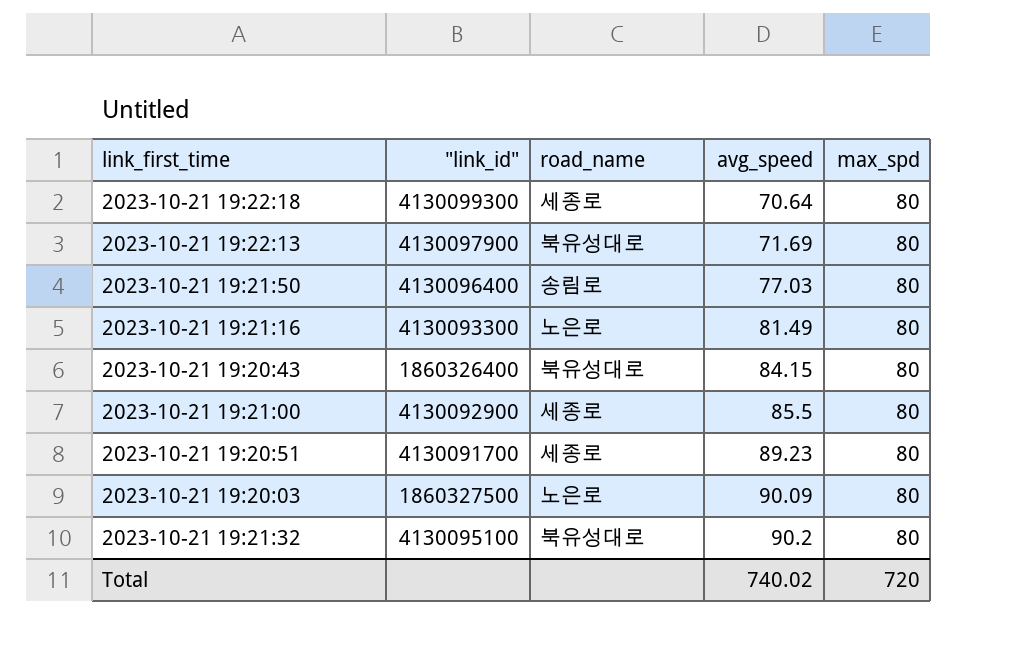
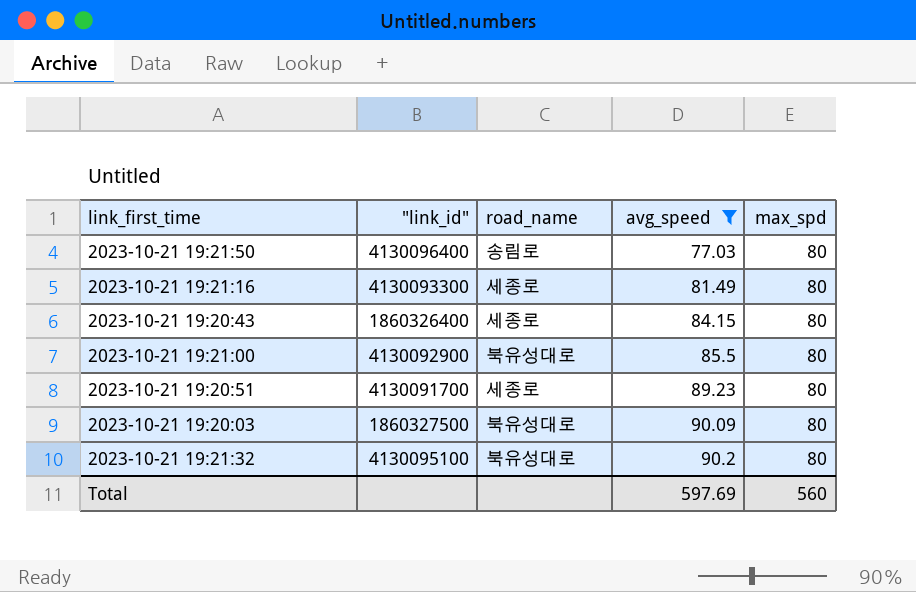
filter: none -> avg_speed >= 77.03
2023-10-21 19:21:16 | road_name: 노은로 -> 세종로
2023-10-21 19:20:43 | road_name: 북유성대로 -> 세종로
2023-10-21 19:21:00 | road_name: 세종로 -> 북유성대로
2023-10-21 19:20:03 | road_name: 노은로 -> 북유성대로
Total | avg_speed: 740.02 -> 597.69
Total | max_spd: 720 -> 560

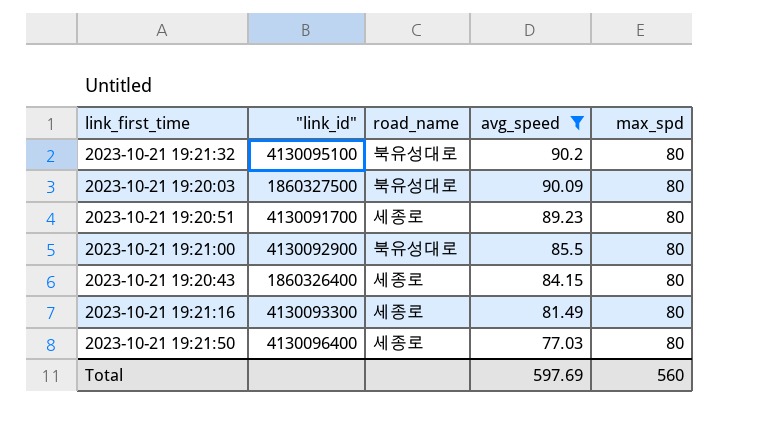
row order: avg_speed ascending -> avg_speed descending
2023-10-21 19:21:50 | road_name: 송림로 -> 세종로

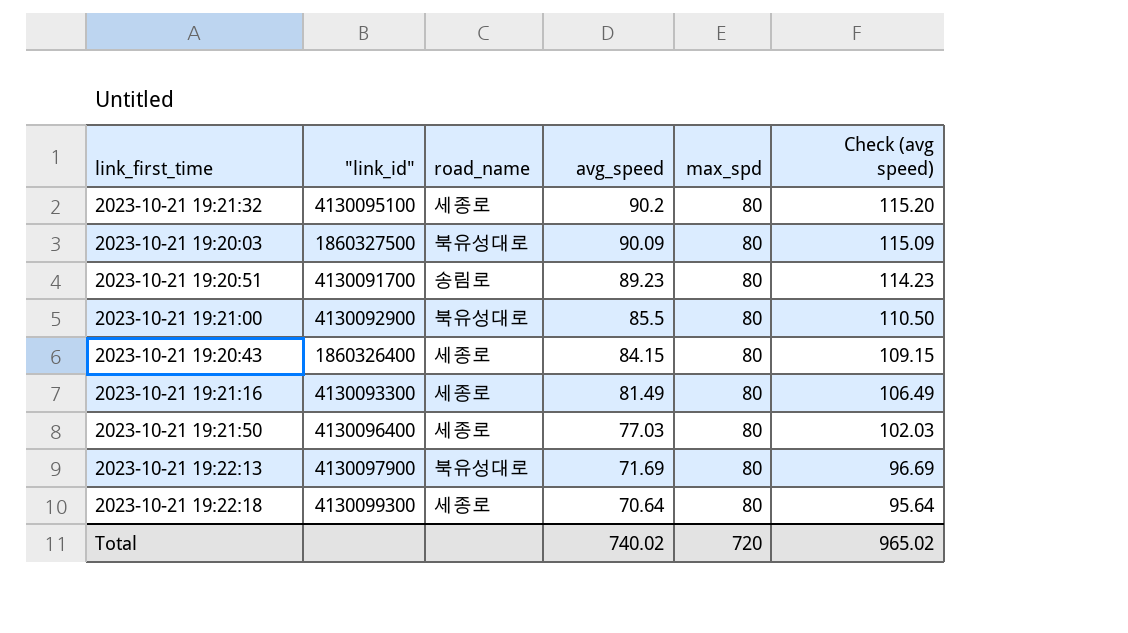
filter: avg_speed >= 77.03 -> none
column Check (avg speed) | formula: none -> [avg_speed] + 25
2023-10-21 19:21:32 | road_name: 북유성대로 -> 세종로
2023-10-21 19:20:51 | road_name: 세종로 -> 송림로
Total | avg_speed: 597.69 -> 740.02
Total | max_spd: 560 -> 720

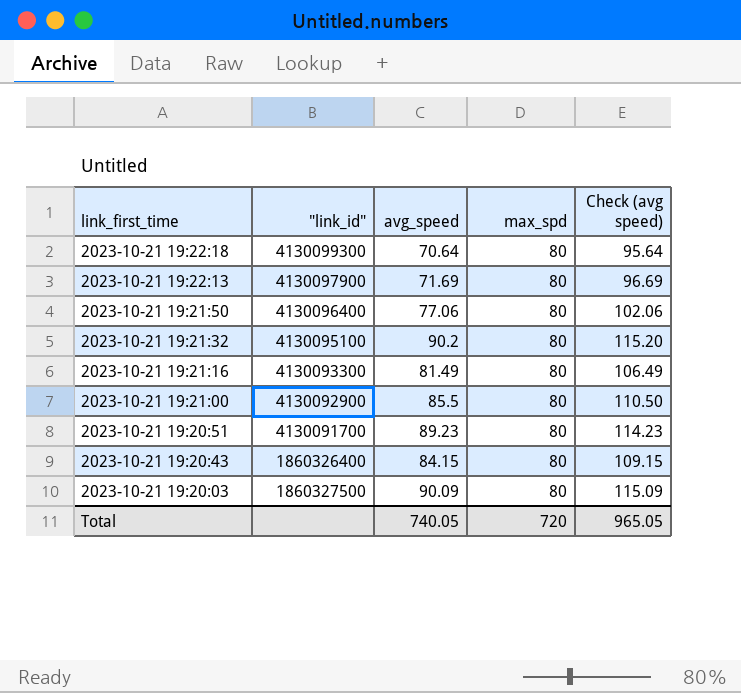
row order: avg_speed descending -> link_first_time descending
column road_name | position: 3 -> none
2023-10-21 19:21:50 | avg_speed: 77.03 -> 77.06
2023-10-21 19:21:50 | Check (avg speed): 102.03 -> 102.06
Total | avg_speed: 740.02 -> 740.05
Total | Check (avg speed): 965.02 -> 965.05

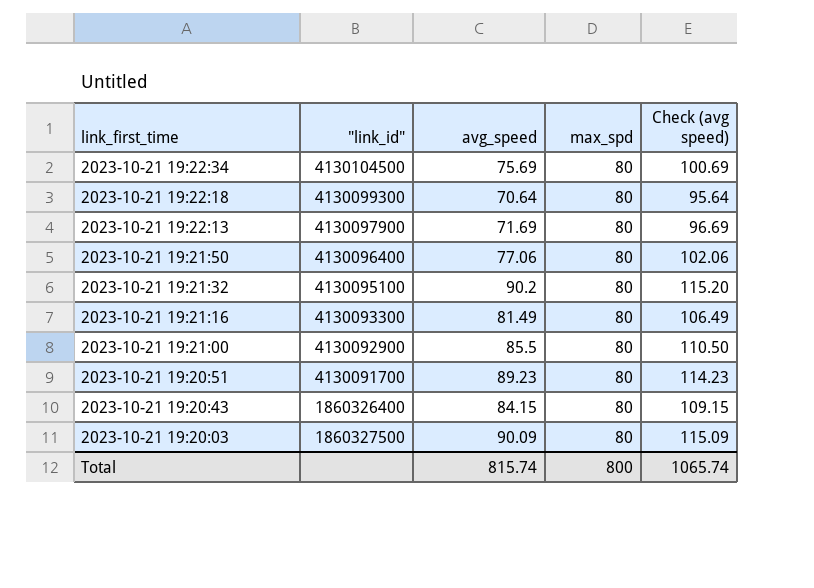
row 2023-10-21 19:22:34: none -> 4130104500 | 75.69 | 80 | 100.69
Total | avg_speed: 740.05 -> 815.74
Total | max_spd: 720 -> 800
Total | Check (avg speed): 965.05 -> 1065.74

